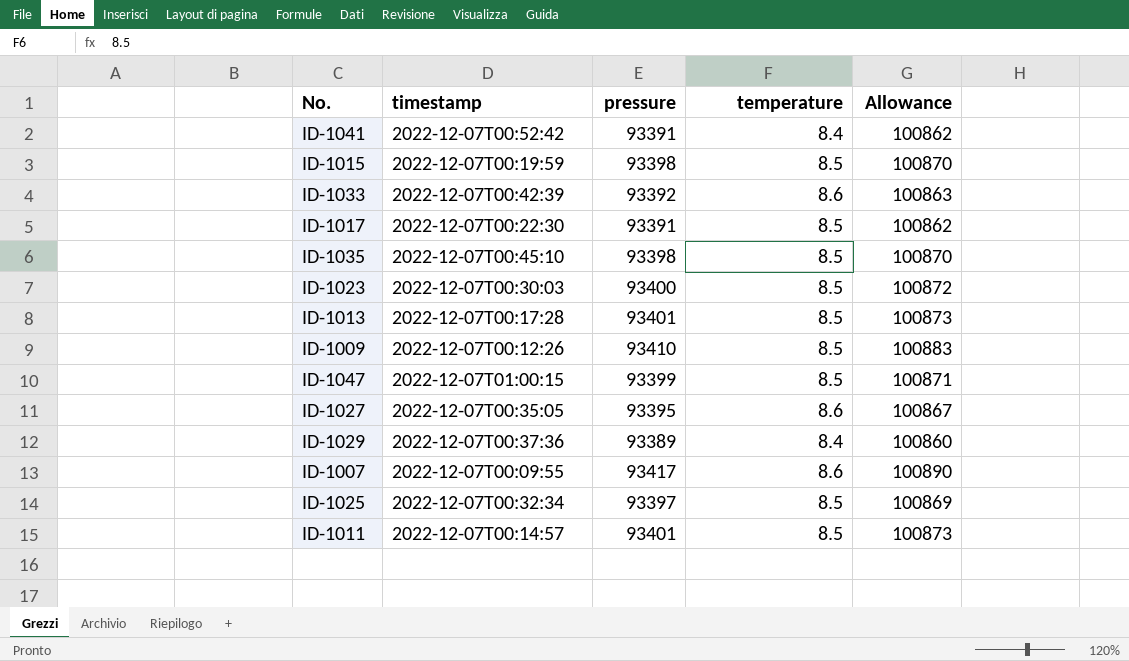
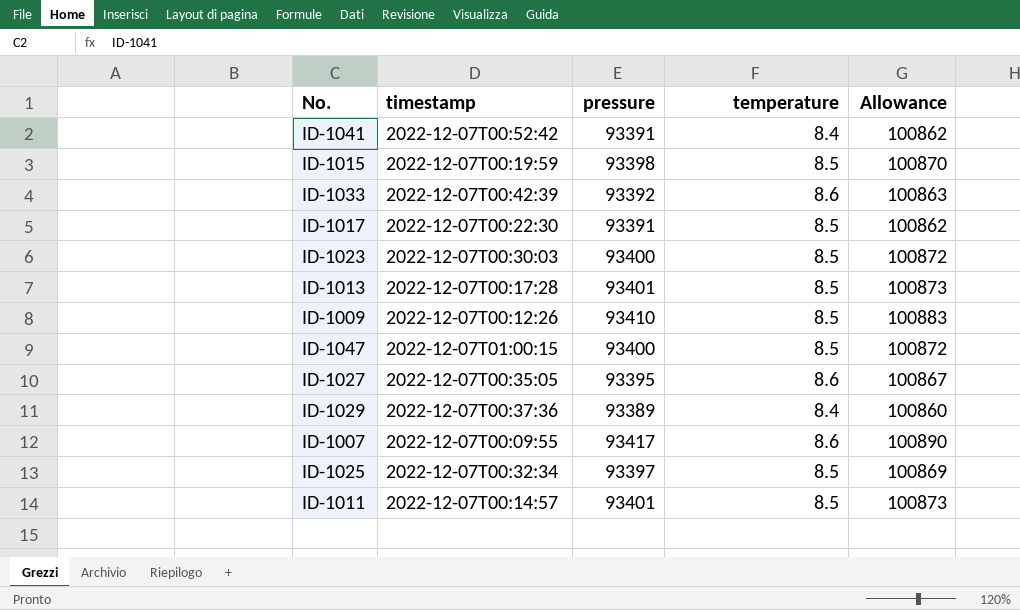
row ID-1035: 2022-12-07T00:45:10 | 93398 | 8.5 | 100870 -> none
ID-1047 | pressure: 93399 -> 93400
ID-1047 | Allowance: 100871 -> 100872

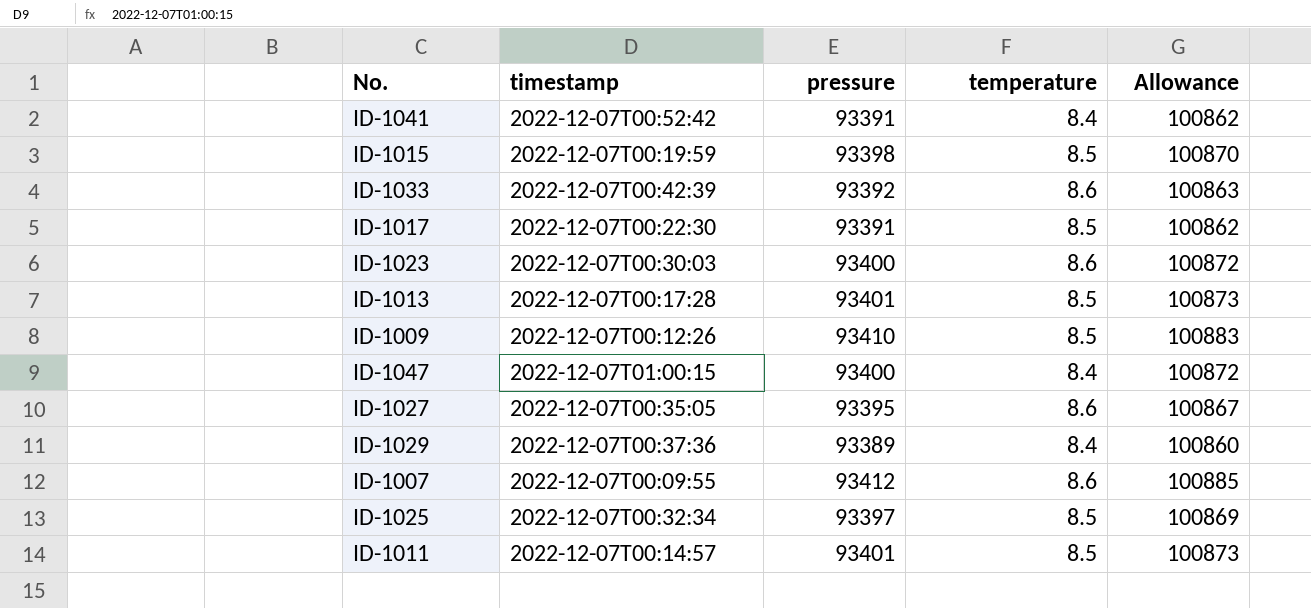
ID-1023 | temperature: 8.5 -> 8.6
ID-1047 | temperature: 8.5 -> 8.4
ID-1007 | pressure: 93417 -> 93412
ID-1007 | Allowance: 100890 -> 100885

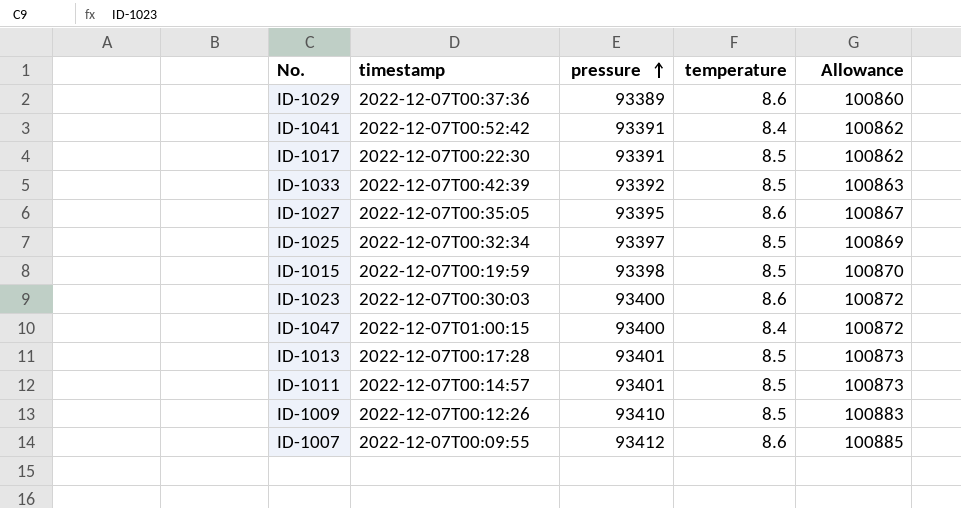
row order: none -> pressure ascending
ID-1029 | temperature: 8.4 -> 8.6
ID-1033 | temperature: 8.6 -> 8.5

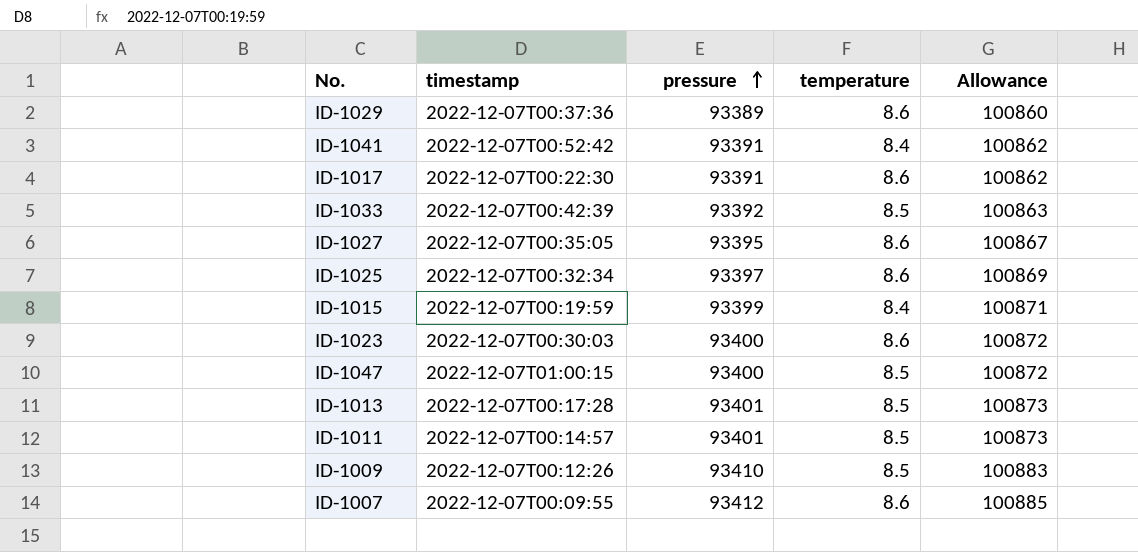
ID-1017 | temperature: 8.5 -> 8.6
ID-1025 | temperature: 8.5 -> 8.6
ID-1015 | pressure: 93398 -> 93399
ID-1015 | temperature: 8.5 -> 8.4
ID-1015 | Allowance: 100870 -> 100871
ID-1047 | temperature: 8.4 -> 8.5

